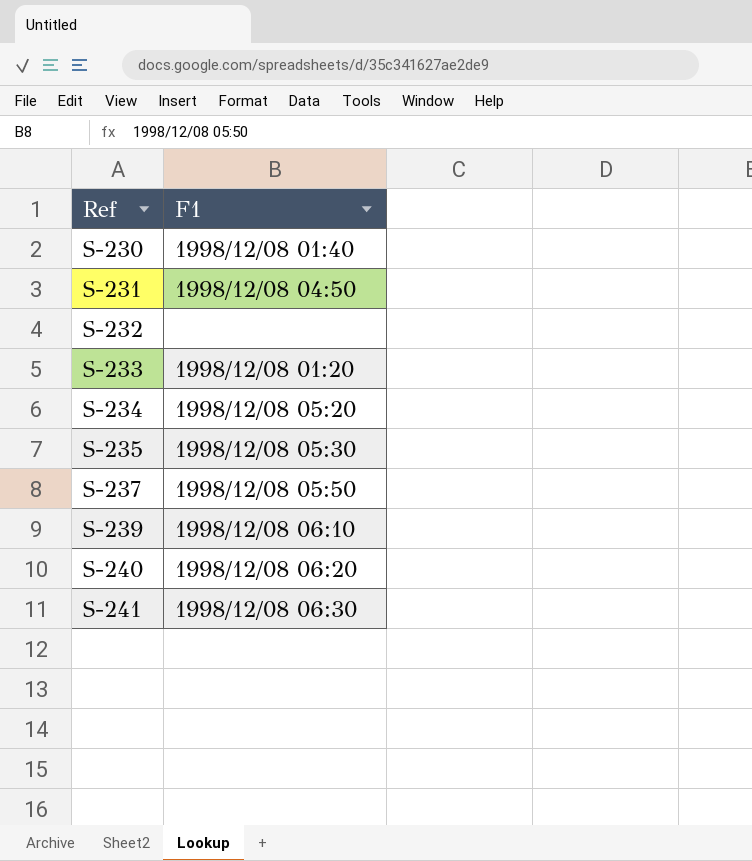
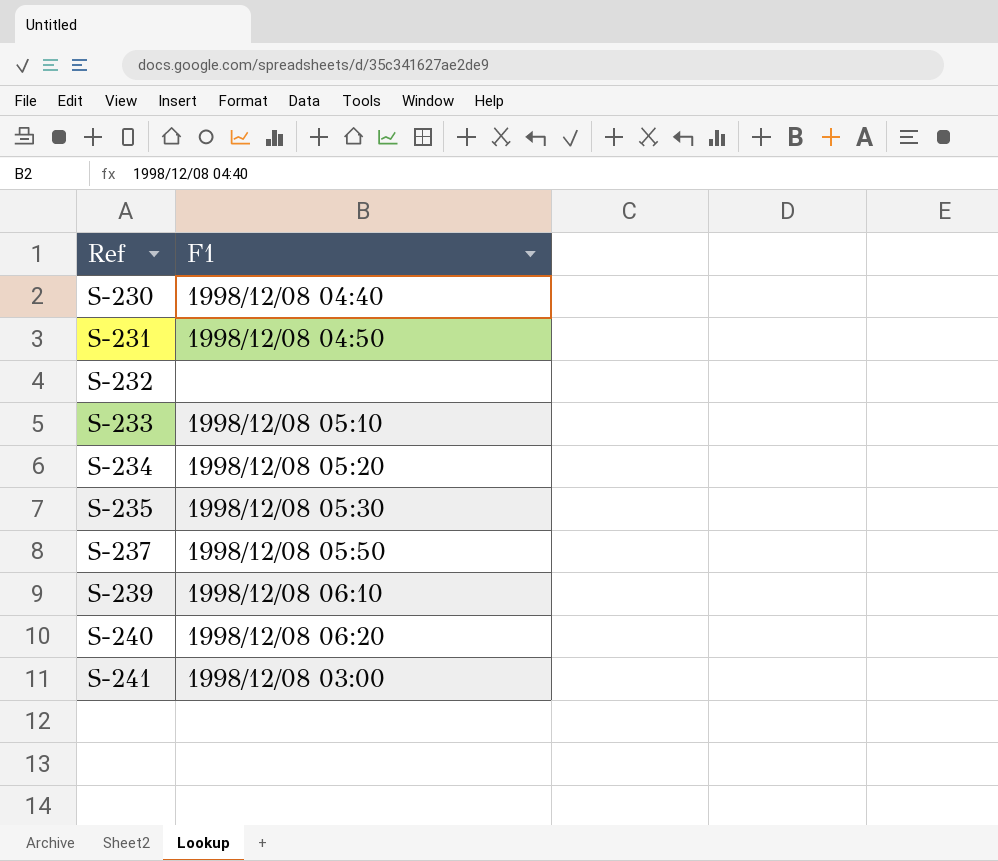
S-230 | F1: 1998/12/08 01:40 -> 1998/12/08 04:40
S-233 | F1: 1998/12/08 01:20 -> 1998/12/08 05:10
S-241 | F1: 1998/12/08 06:30 -> 1998/12/08 03:00

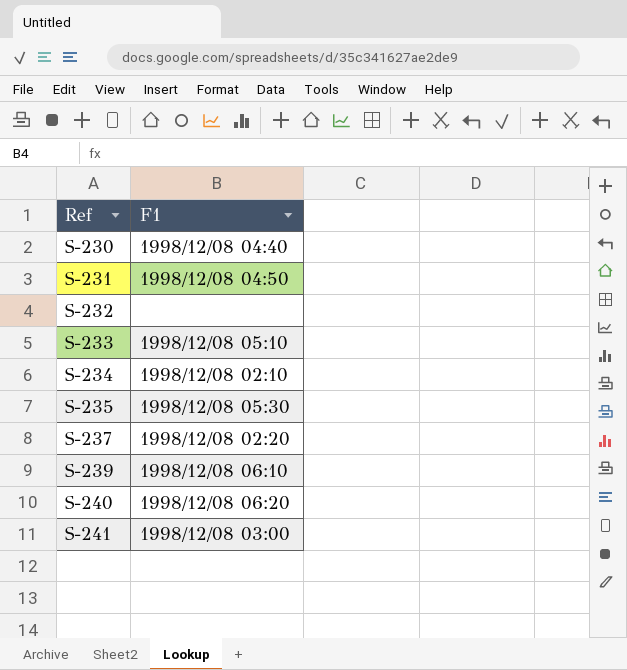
S-234 | F1: 1998/12/08 05:20 -> 1998/12/08 02:10
S-237 | F1: 1998/12/08 05:50 -> 1998/12/08 02:20

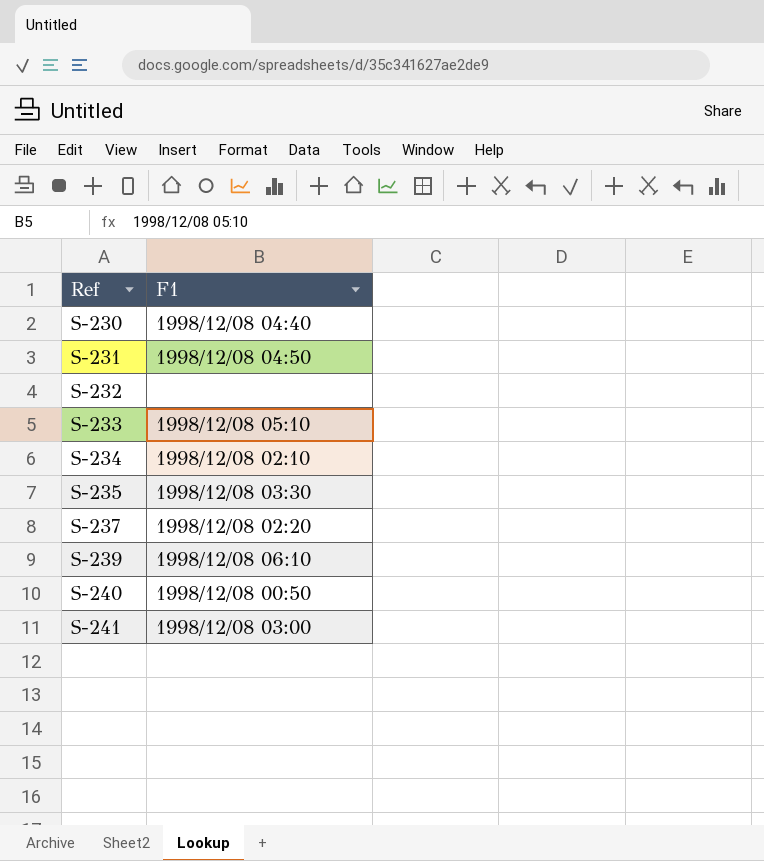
S-235 | F1: 1998/12/08 05:30 -> 1998/12/08 03:30
S-240 | F1: 1998/12/08 06:20 -> 1998/12/08 00:50

